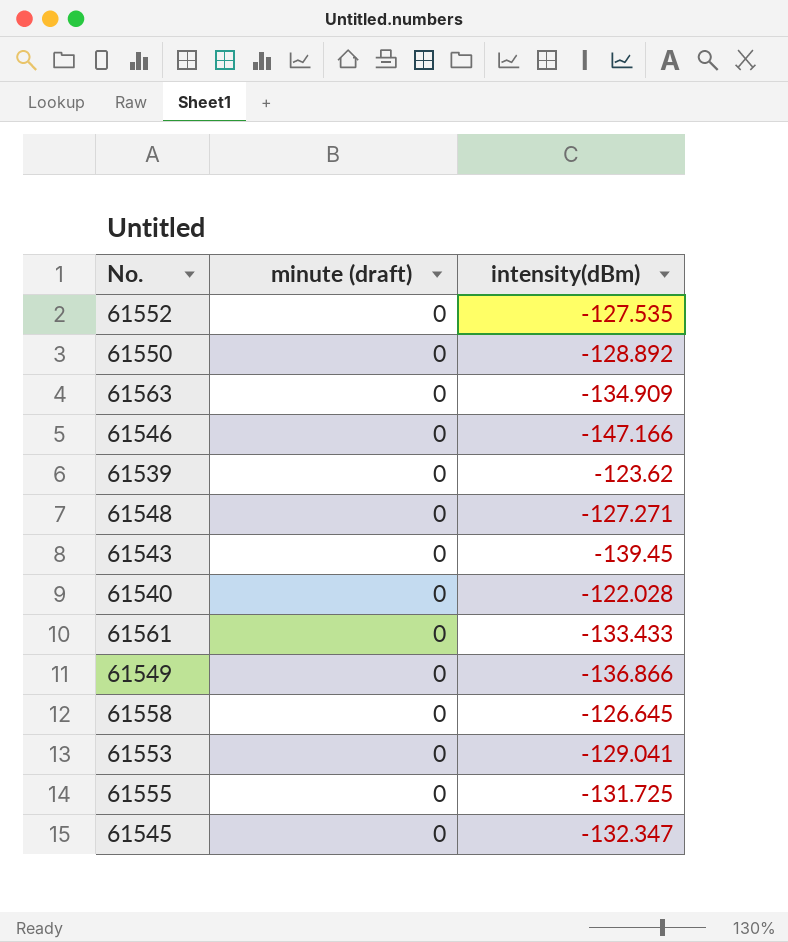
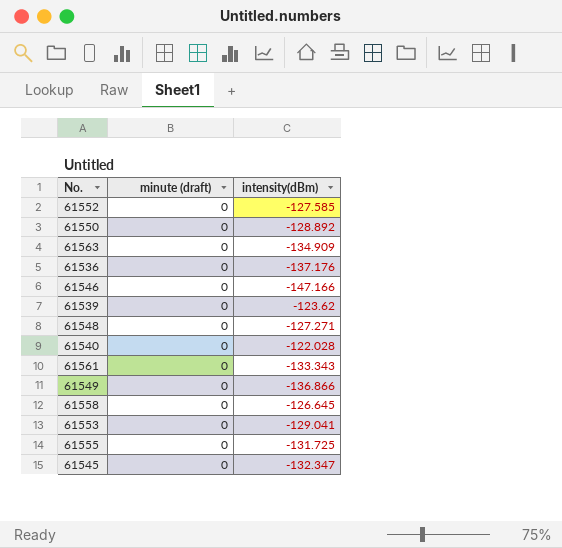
row 61543: 0 | -139.45 -> none
61552 | intensity(dBm): -127.535 -> -127.585
row 61536: none -> 0 | -137.176
61561 | intensity(dBm): -133.433 -> -133.343

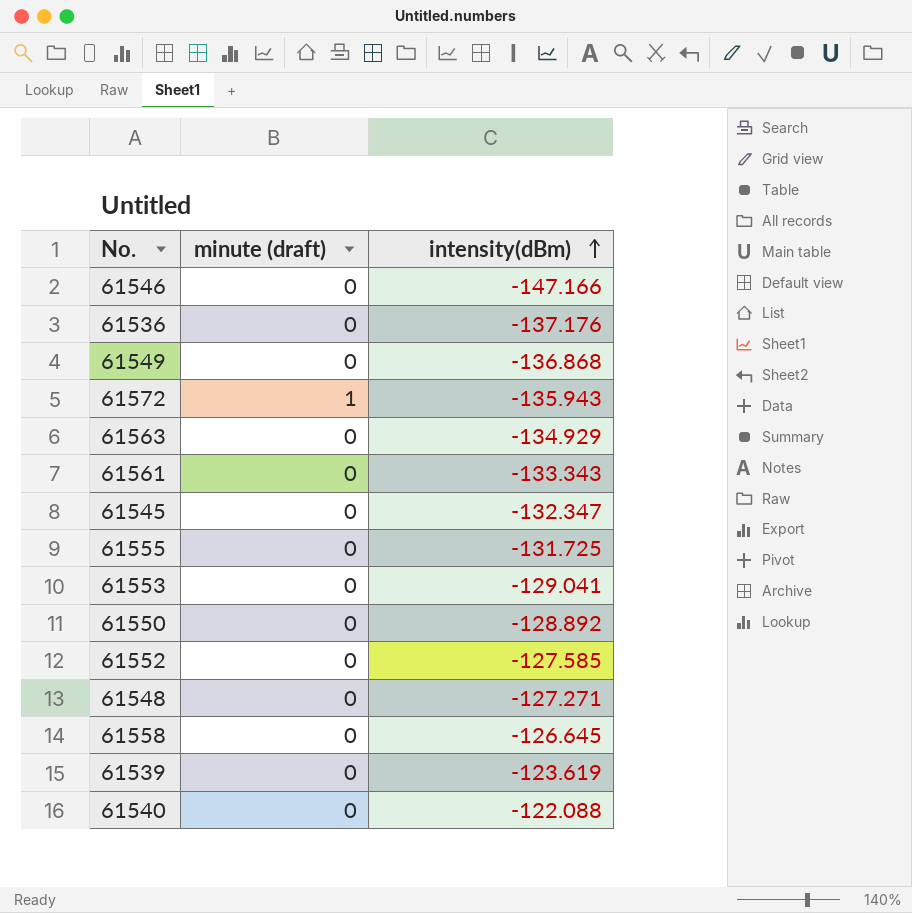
row order: none -> intensity(dBm) ascending
61549 | intensity(dBm): -136.866 -> -136.868
row 61572: none -> 1 | -135.943
61563 | intensity(dBm): -134.909 -> -134.929
61539 | intensity(dBm): -123.62 -> -123.619
61540 | intensity(dBm): -122.028 -> -122.088

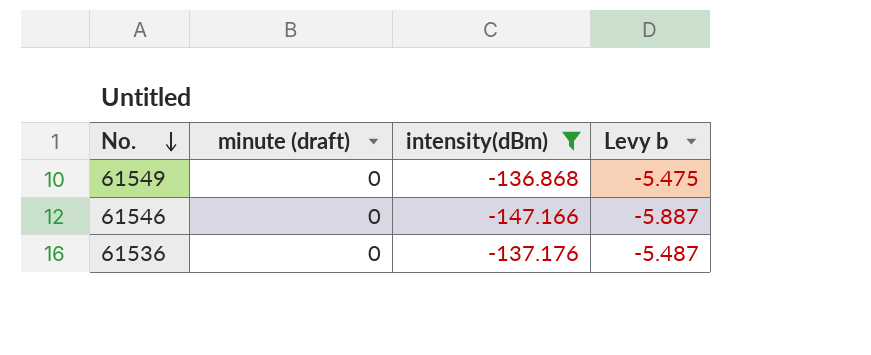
filter: none -> intensity(dBm) <= -136.868
row order: intensity(dBm) ascending -> No. descending
column Levy b | formula: none -> [intensity(dBm)] * 0.04

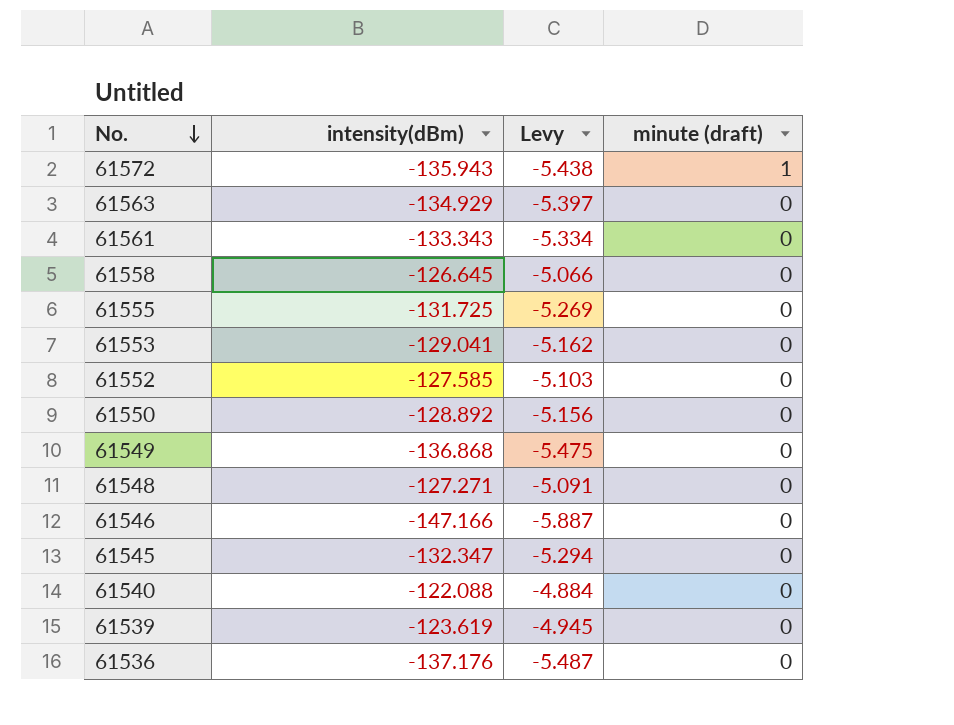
filter: intensity(dBm) <= -136.868 -> none
column name: Levy b -> Levy
column minute (draft) | position: 2 -> 4

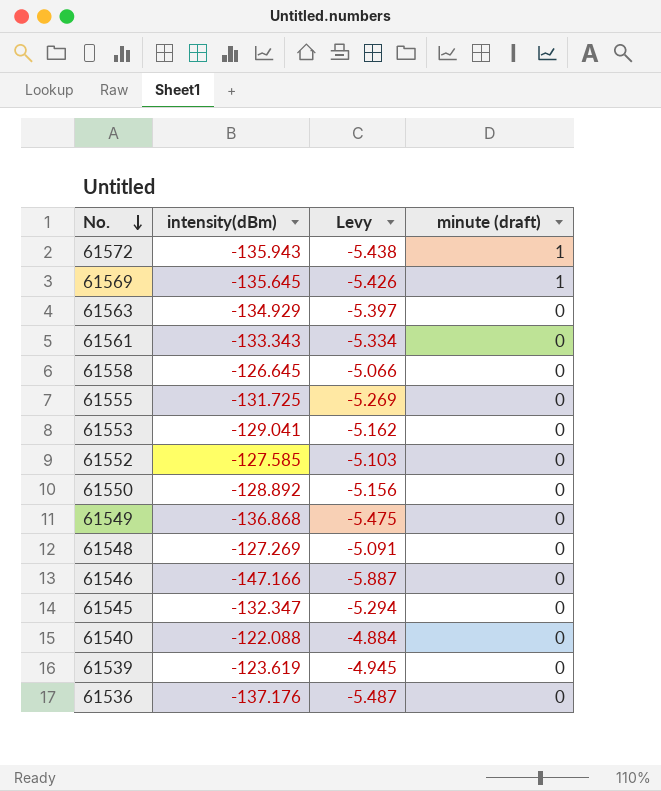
row 61569: none -> -135.645 | -5.426 | 1
61548 | intensity(dBm): -127.271 -> -127.269

